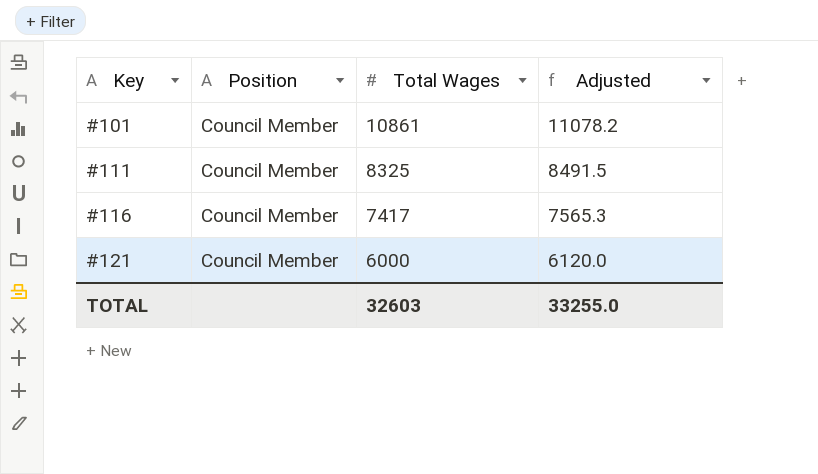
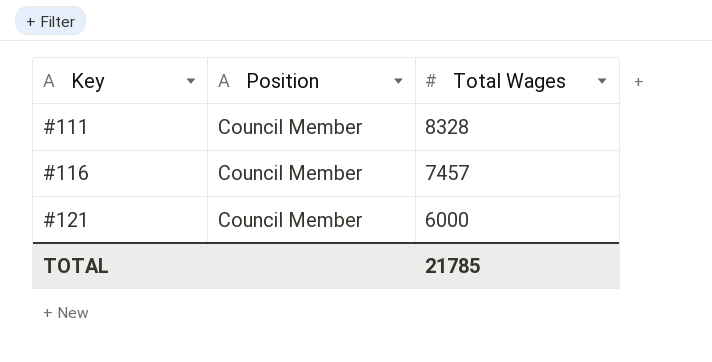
column Adjusted | formula: [Total Wages] * 1.02 -> none
row #101: Council Member | 10861 | 11078.2 -> none
#111 | Total Wages: 8325 -> 8328
#116 | Total Wages: 7417 -> 7457
TOTAL | Total Wages: 32603 -> 21785

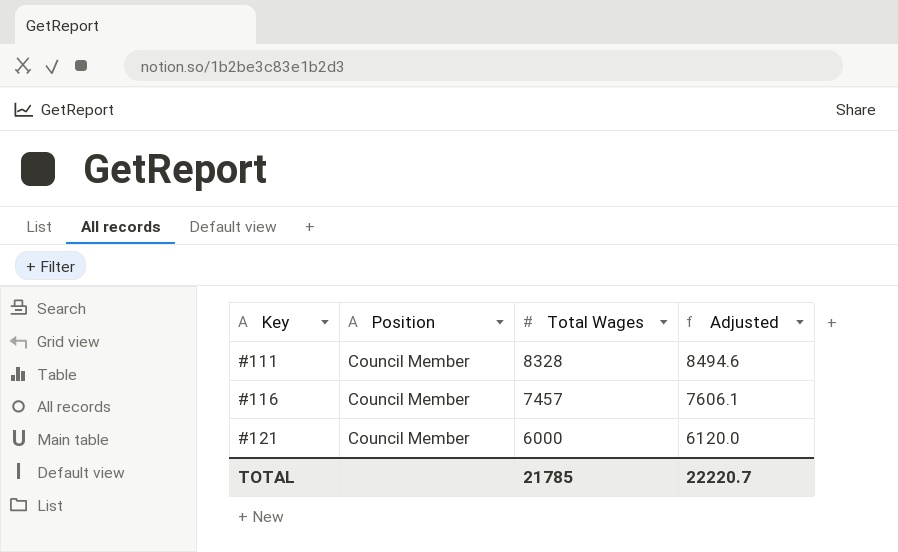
column Adjusted | formula: none -> [Total Wages] * 1.02

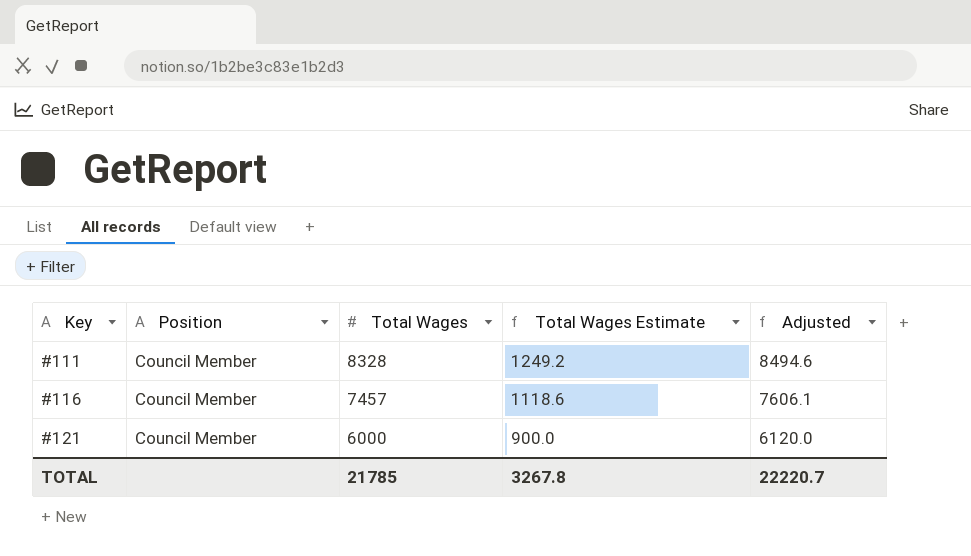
column Total Wages Estimate | formula: none -> [Total Wages] * 0.15

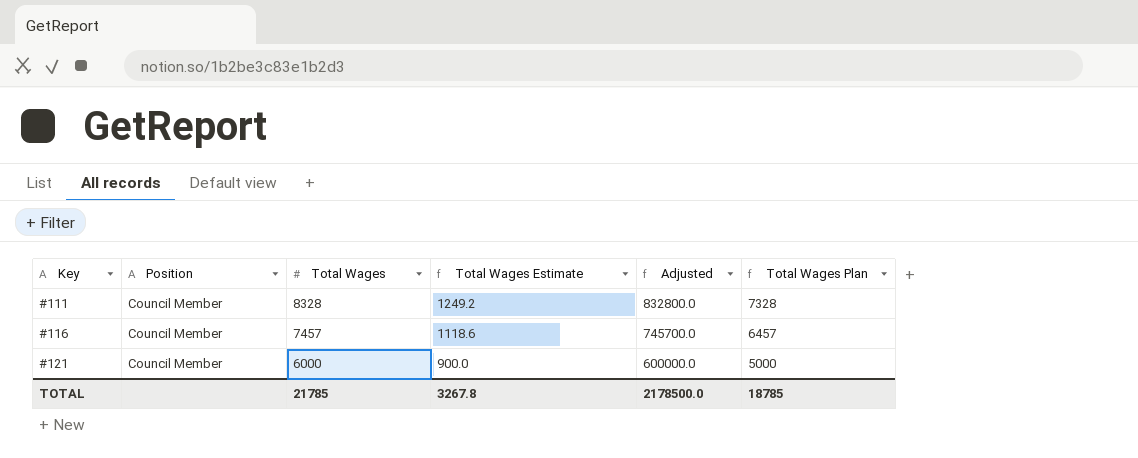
column Adjusted | formula: [Total Wages] * 1.02 -> [Total Wages] * 100
column Total Wages Plan | formula: none -> [Total Wages] - 1000
TOTAL | Adjusted: 22220.7 -> 2178500.0

